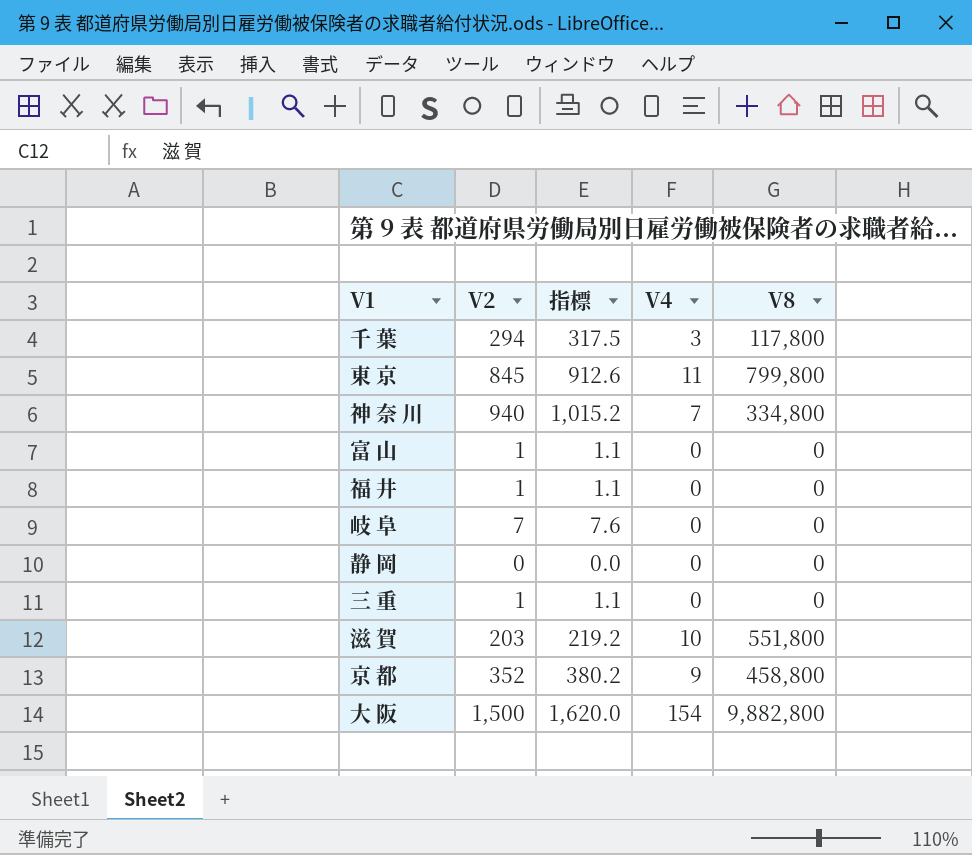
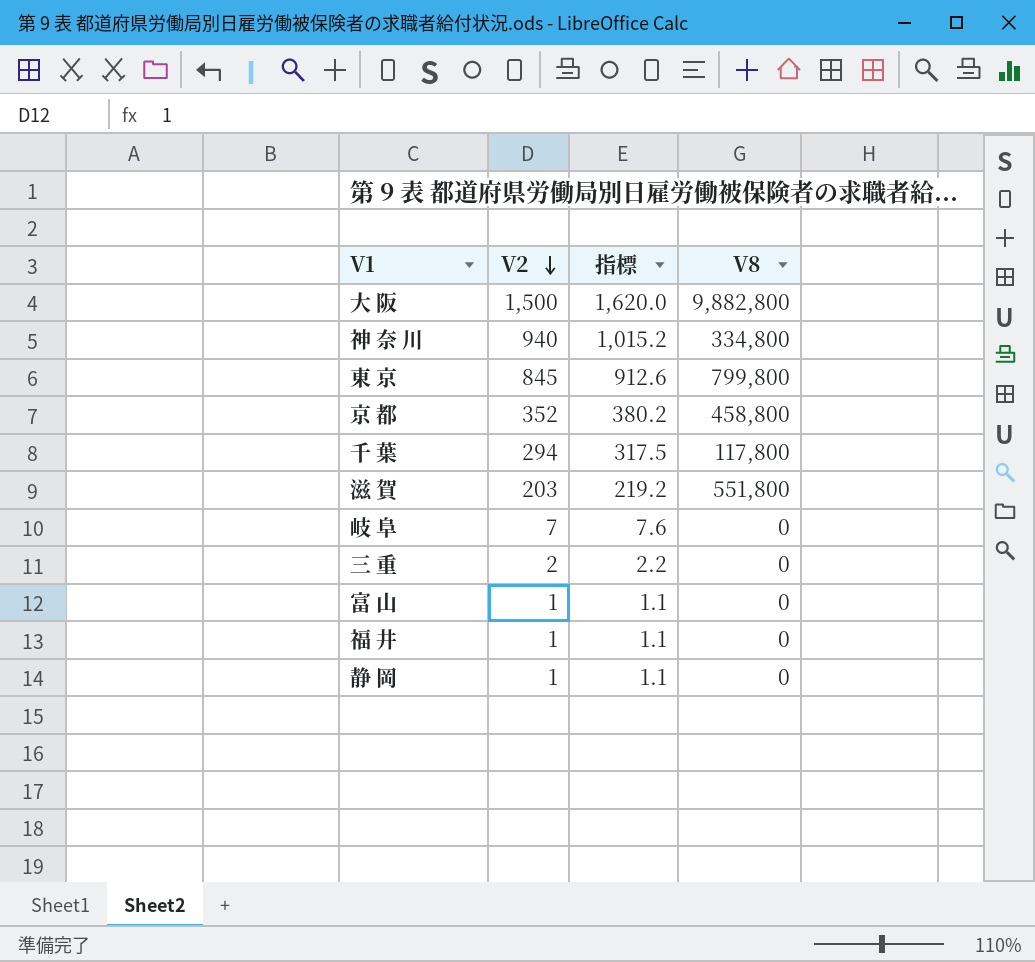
row order: none -> V2 descending
column V4 | position: 4 -> none
三 重 | V2: 1 -> 2
三 重 | 指標: 1.1 -> 2.2
静 岡 | V2: 0 -> 1
静 岡 | 指標: 0.0 -> 1.1

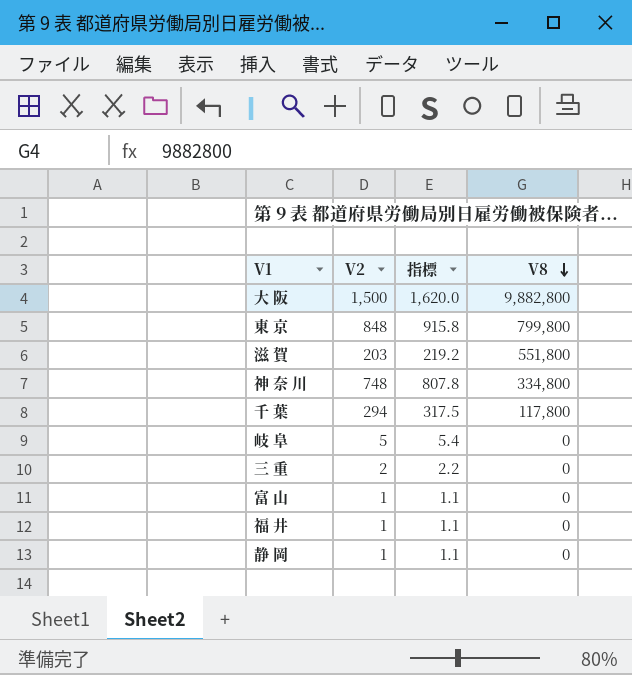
row order: V2 descending -> V8 descending
row 京 都: 352 | 380.2 | 458,800 -> none
東 京 | V2: 845 -> 848
東 京 | 指標: 912.6 -> 915.8
神 奈 川 | V2: 940 -> 748
神 奈 川 | 指標: 1,015.2 -> 807.8
岐 阜 | V2: 7 -> 5
岐 阜 | 指標: 7.6 -> 5.4

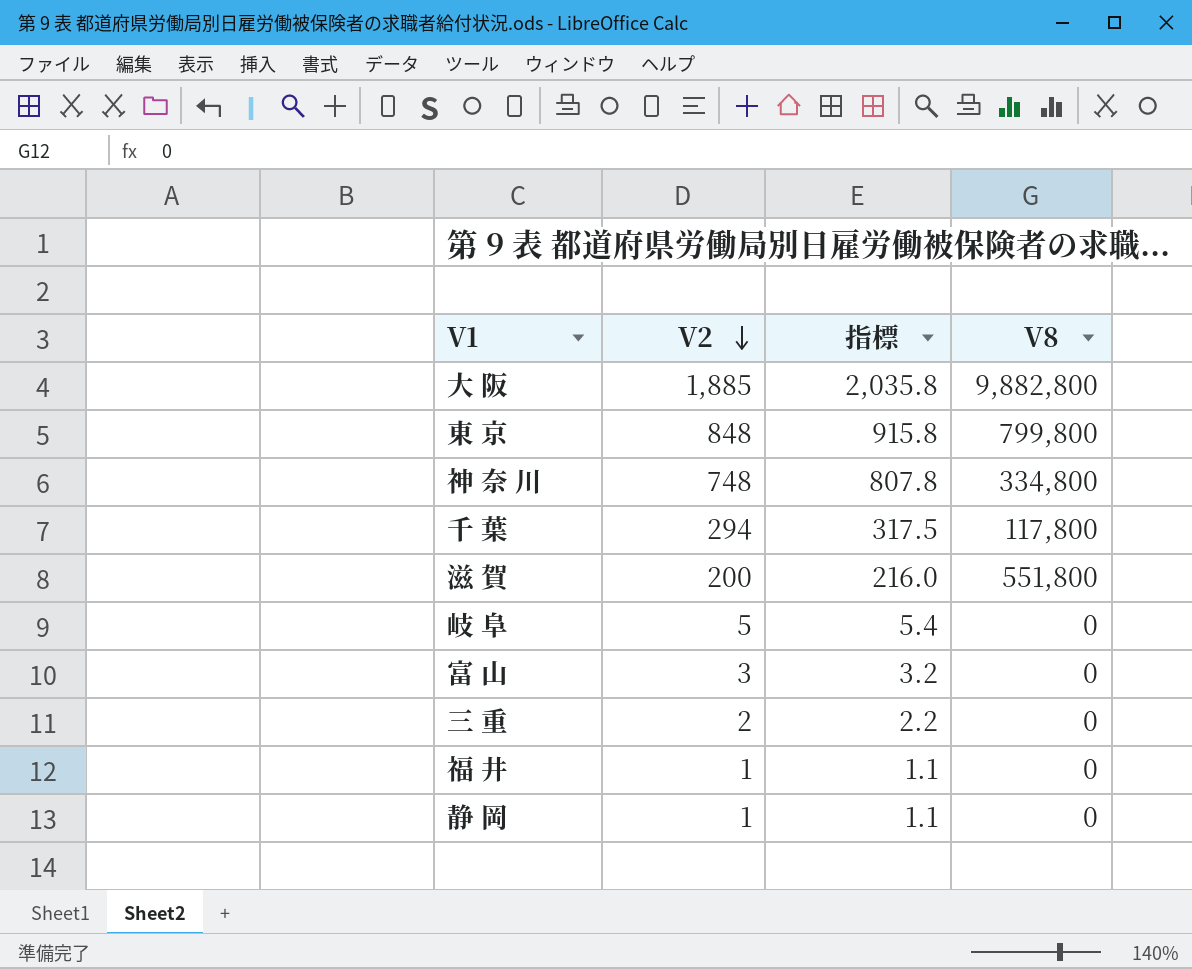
row order: V8 descending -> V2 descending
大 阪 | V2: 1,500 -> 1,885
大 阪 | 指標: 1,620.0 -> 2,035.8
滋 賀 | V2: 203 -> 200
滋 賀 | 指標: 219.2 -> 216.0
富 山 | V2: 1 -> 3
富 山 | 指標: 1.1 -> 3.2

